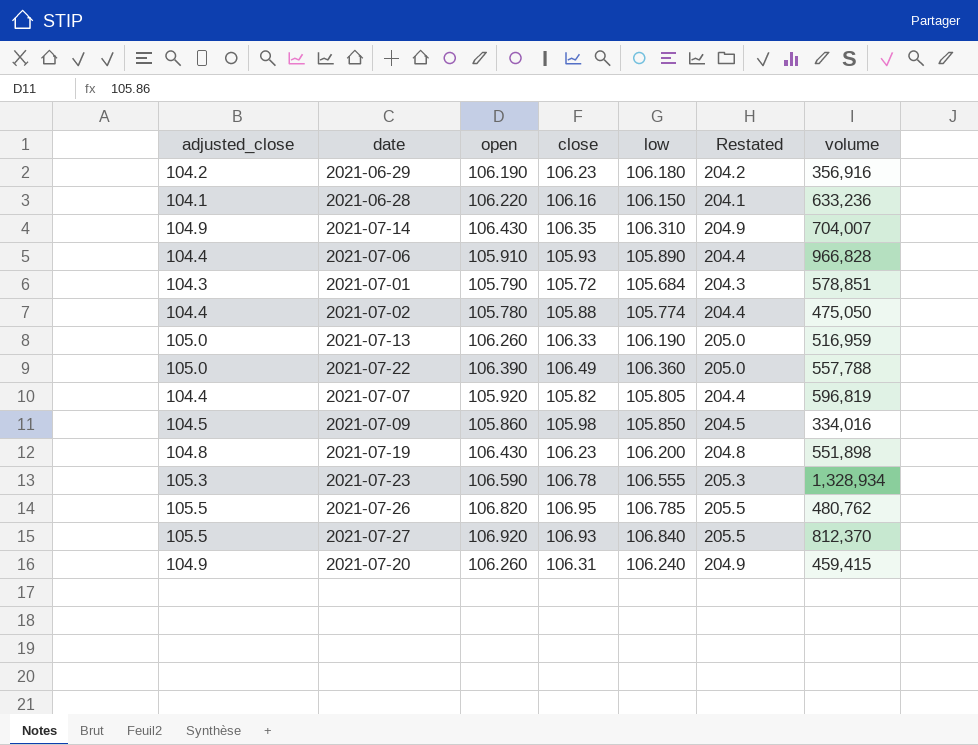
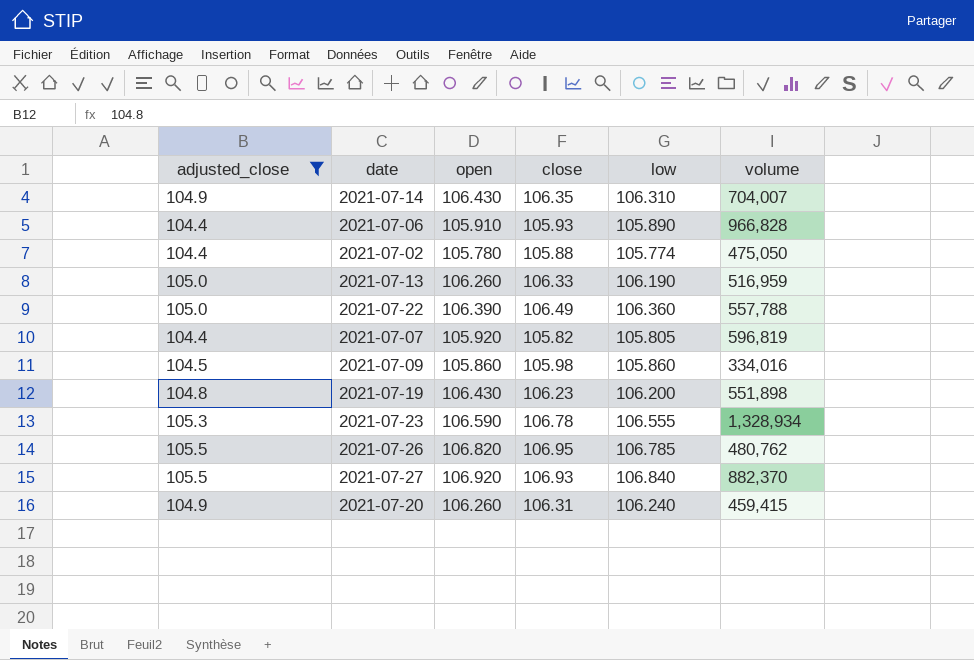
filter: none -> adjusted_close >= 104.4
column Restated | formula: [adjusted_close] + 100 -> none
2021-07-09 | low: 105.850 -> 105.860
2021-07-27 | volume: 812,370 -> 882,370

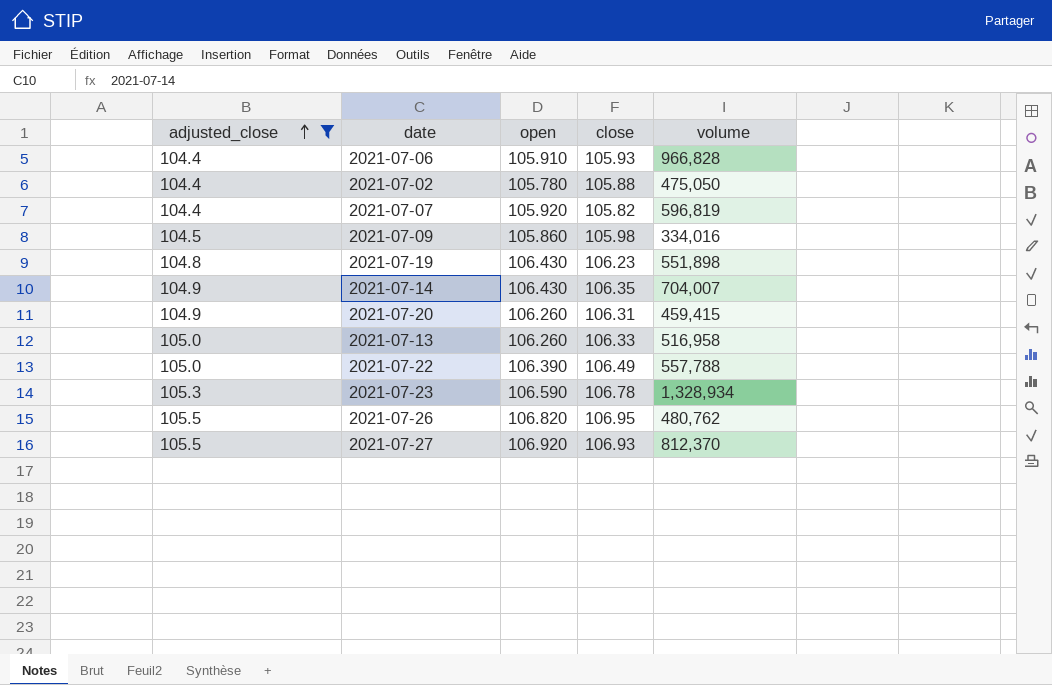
row order: none -> adjusted_close ascending
column low | position: 5 -> none
2021-07-13 | volume: 516,959 -> 516,958
2021-07-27 | volume: 882,370 -> 812,370

